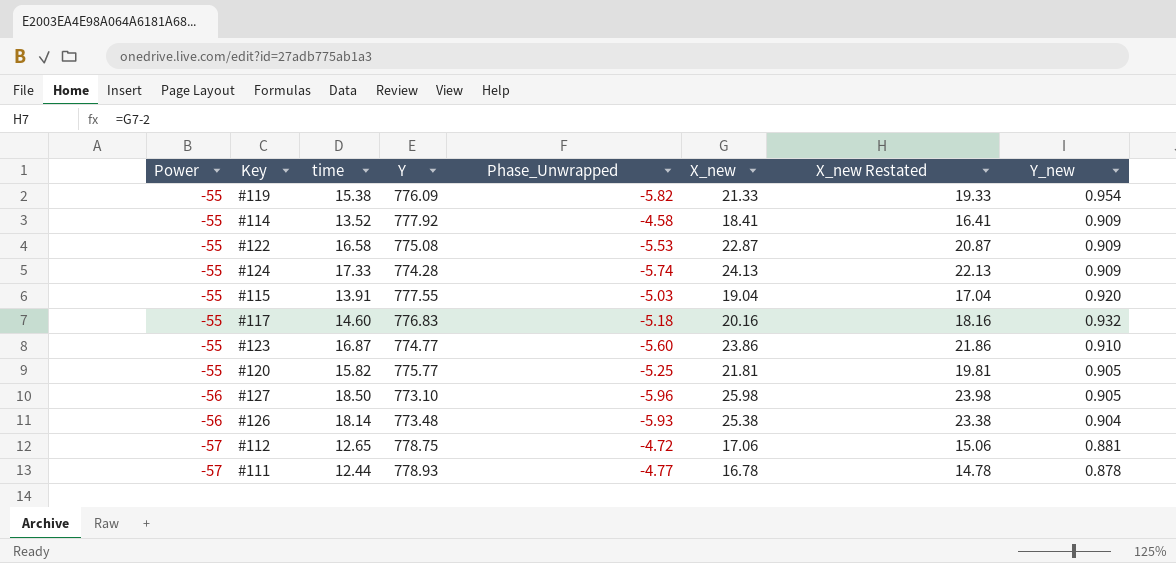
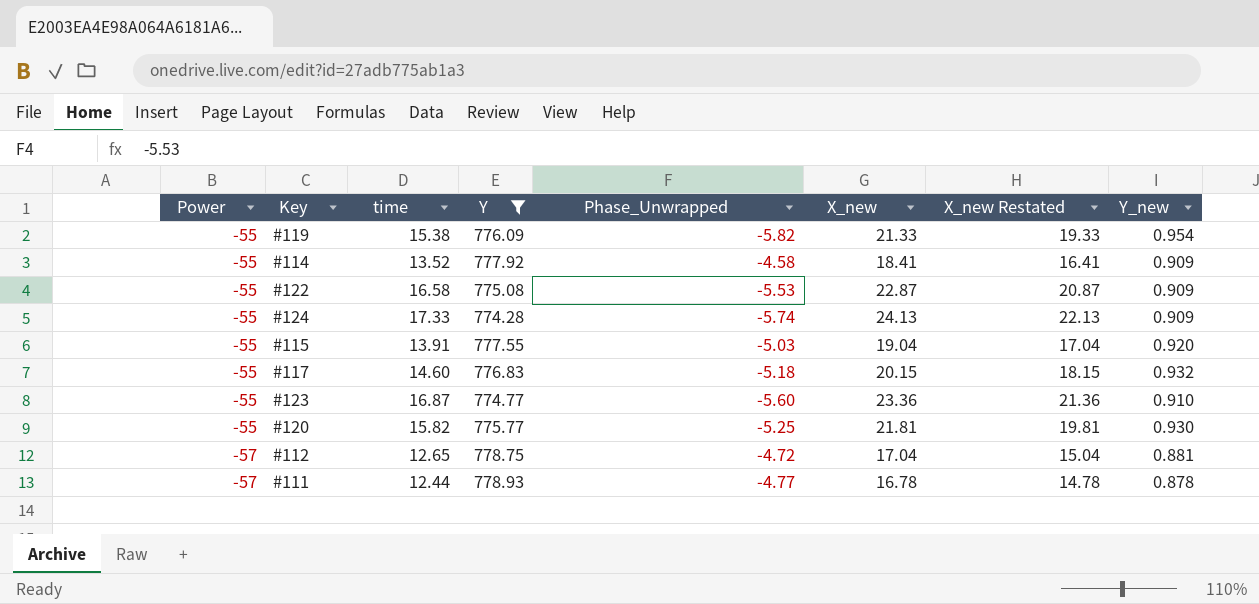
filter: none -> Y >= 774.28
#117 | X_new: 20.16 -> 20.15
#117 | X_new Restated: 18.16 -> 18.15
#123 | X_new: 23.86 -> 23.36
#123 | X_new Restated: 21.86 -> 21.36
#120 | Y_new: 0.905 -> 0.930
#112 | X_new: 17.06 -> 17.04
#112 | X_new Restated: 15.06 -> 15.04

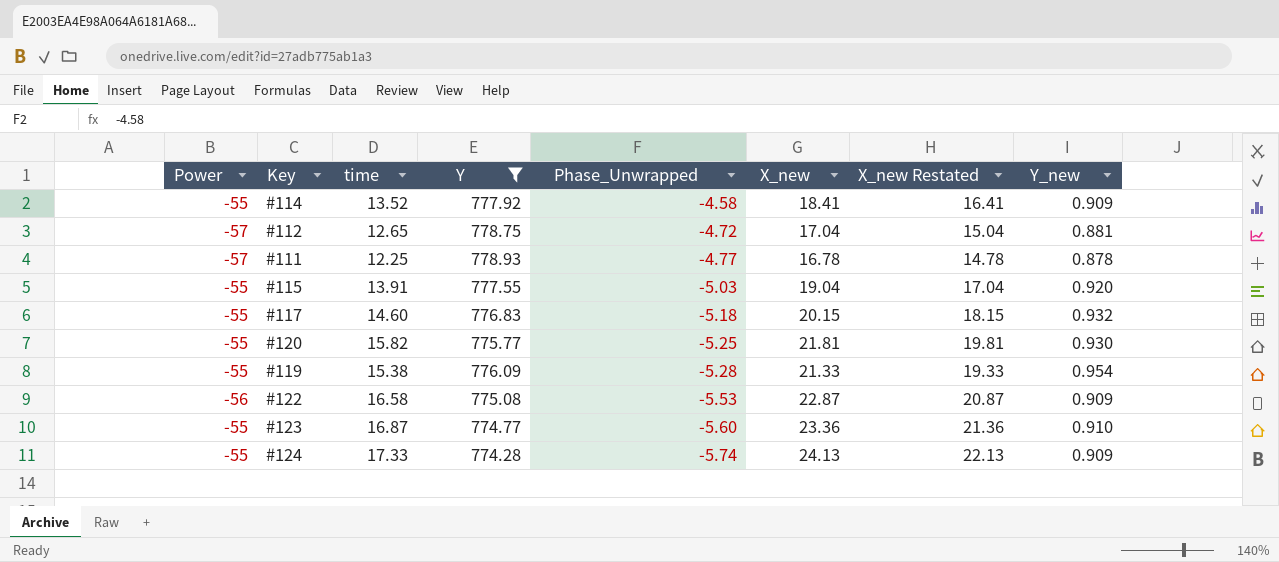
row order: Power descending -> Phase_Unwrapped descending
#111 | time: 12.44 -> 12.25
#119 | Phase_Unwrapped: -5.82 -> -5.28
#122 | Power: -55 -> -56

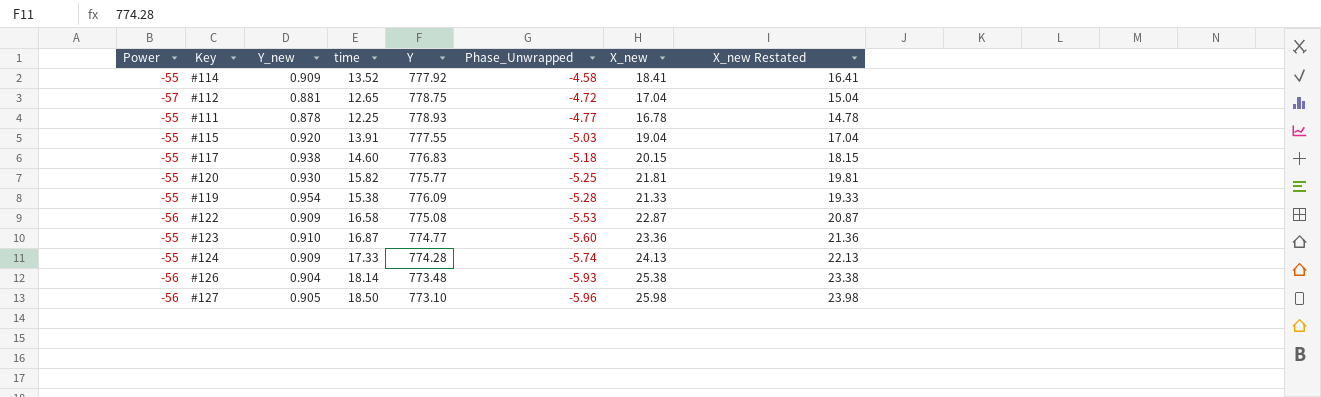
filter: Y >= 774.28 -> none
column Y_new | position: 8 -> 3
#111 | Power: -57 -> -55
#117 | Y_new: 0.932 -> 0.938

